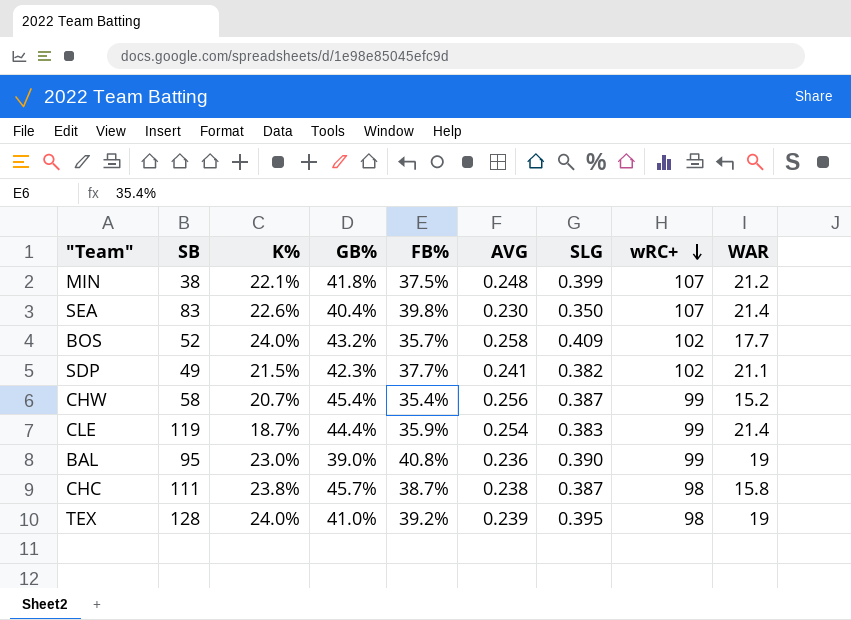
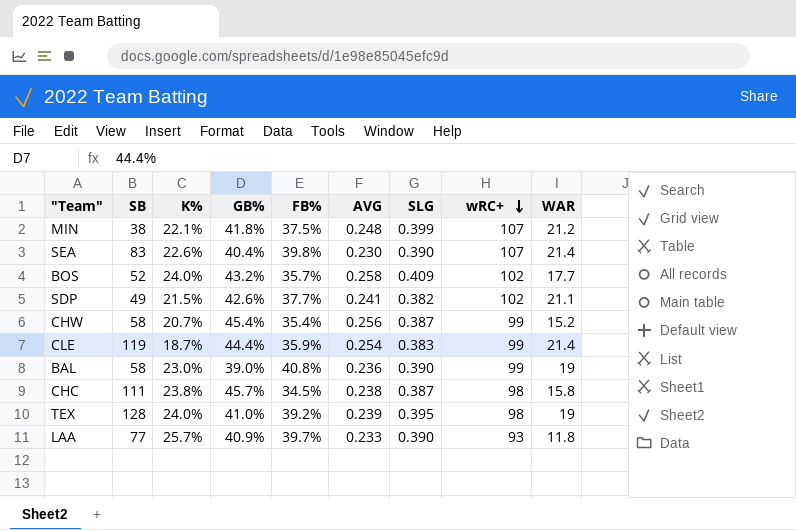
SEA | SLG: 0.350 -> 0.390
SDP | GB%: 42.3% -> 42.6%
BAL | SB: 95 -> 58
CHC | FB%: 38.7% -> 34.5%
row LAA: none -> 77 | 25.7% | 40.9% | 39.7% | 0.233 | 0.390 | 93 | 11.8

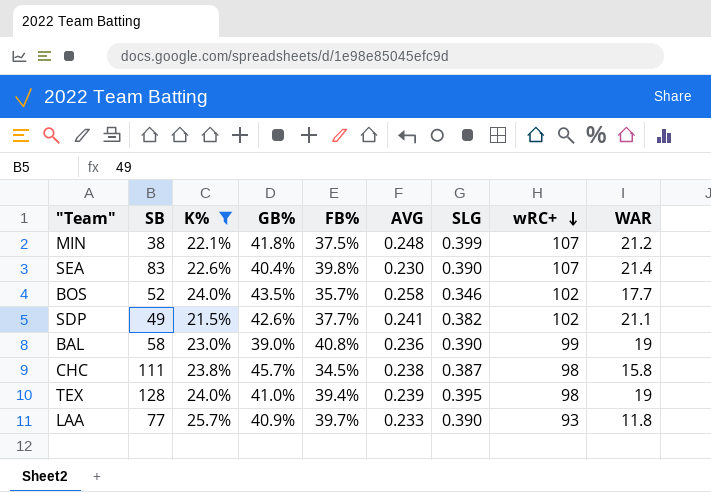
filter: none -> K% >= 21.5%
BOS | GB%: 43.2% -> 43.5%
BOS | SLG: 0.409 -> 0.346
TEX | FB%: 39.2% -> 39.4%

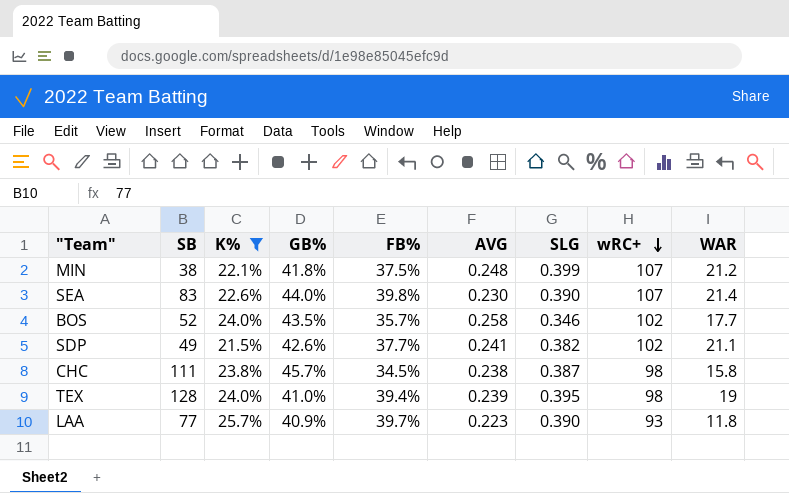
row BAL: 58 | 23.0% | 39.0% | 40.8% | 0.236 | 0.390 | 99 | 19 -> none
SEA | GB%: 40.4% -> 44.0%
LAA | AVG: 0.233 -> 0.223

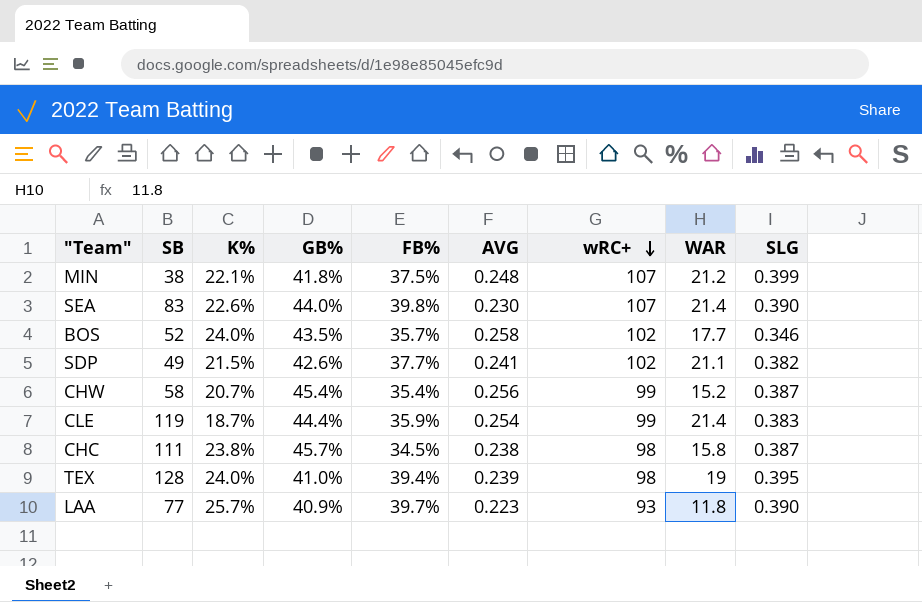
filter: K% >= 21.5% -> none
column SLG | position: 7 -> 9

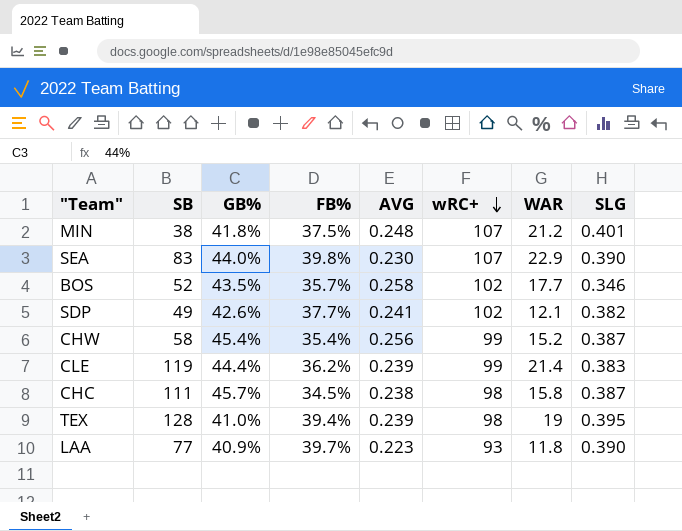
column K% | position: 3 -> none
MIN | SLG: 0.399 -> 0.401
SEA | WAR: 21.4 -> 22.9
SDP | WAR: 21.1 -> 12.1
CLE | FB%: 35.9% -> 36.2%
CLE | AVG: 0.254 -> 0.239

